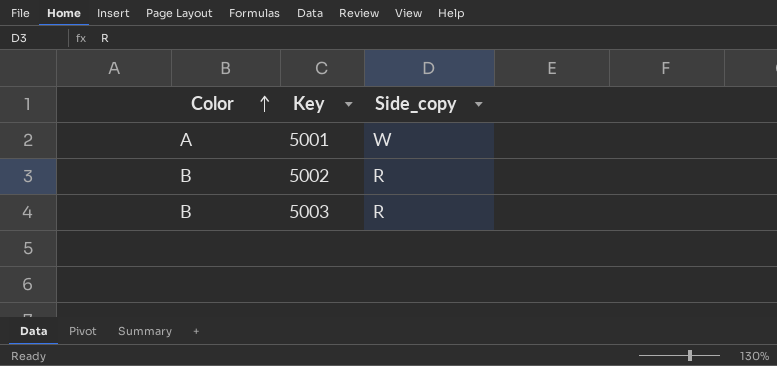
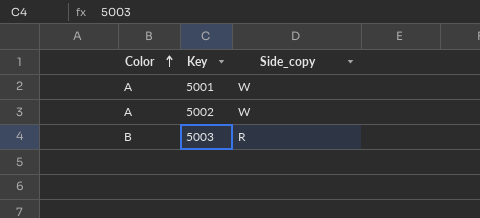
5002 | Color: B -> A
5002 | Side_copy: R -> W

